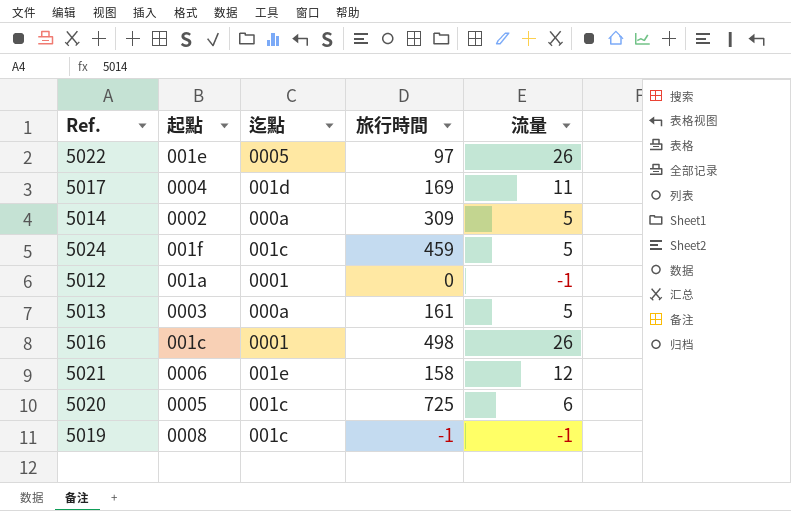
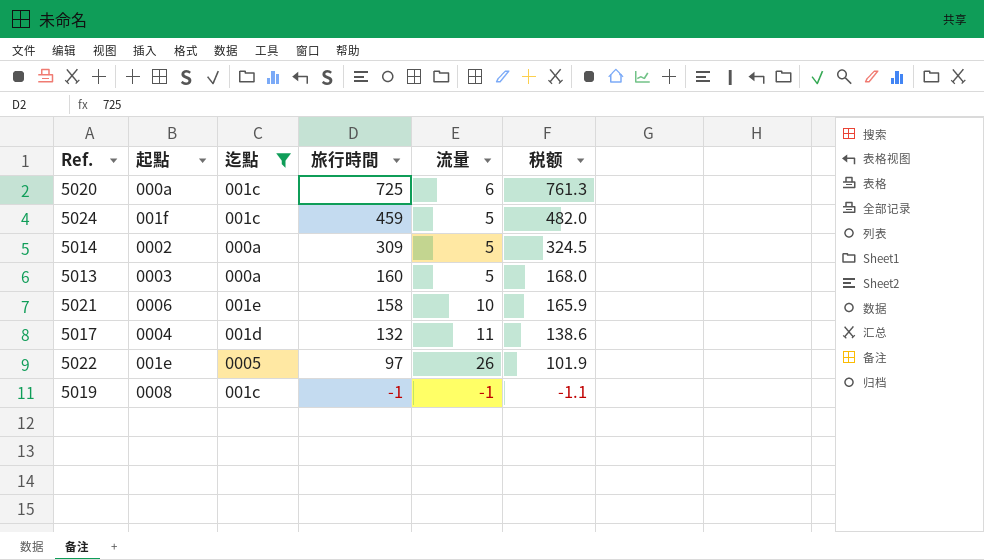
filter: none -> 迄點 != 0001
row order: none -> 旅行時間 descending
column 税额 | formula: none -> [旅行時間] * 1.05
5020 | 起點: 0005 -> 000a
5013 | 旅行時間: 161 -> 160
5021 | 流量: 12 -> 10
5017 | 旅行時間: 169 -> 132

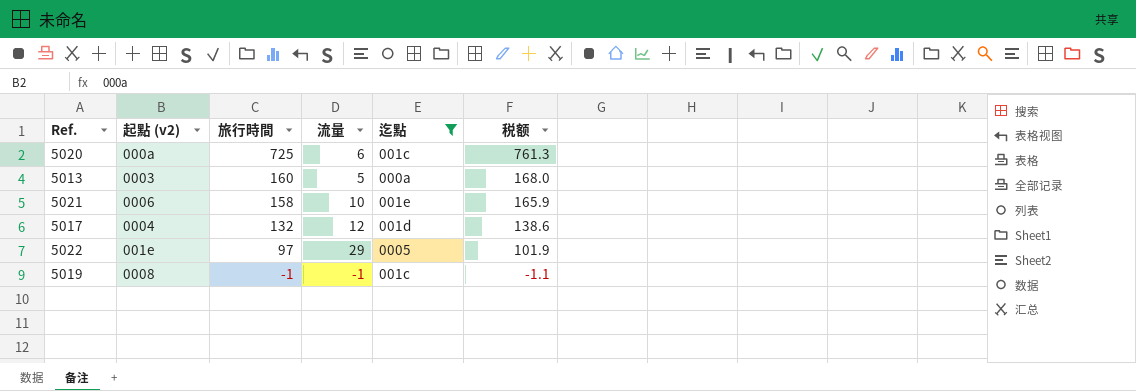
column name: 起點 -> 起點 (v2)
column 迄點 | position: 3 -> 5
row 5024: 001f | 001c | 459 | 5 | 482.0 -> none
row 5014: 0002 | 000a | 309 | 5 | 324.5 -> none
5017 | 流量: 11 -> 12
5022 | 流量: 26 -> 29

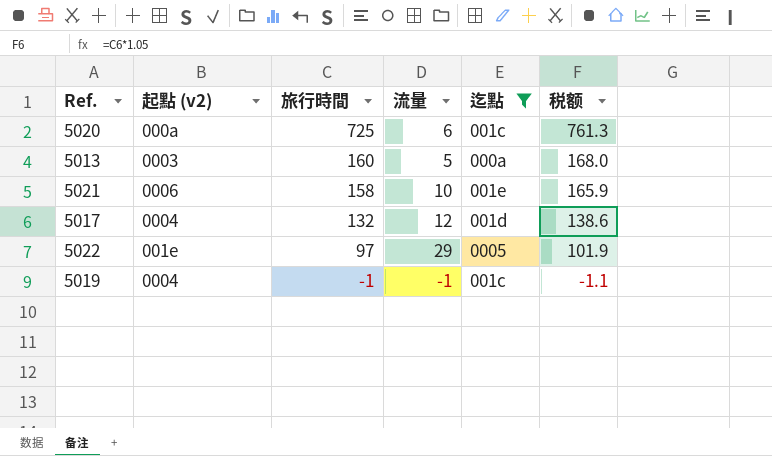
5019 | 起點 (v2): 0008 -> 0004

